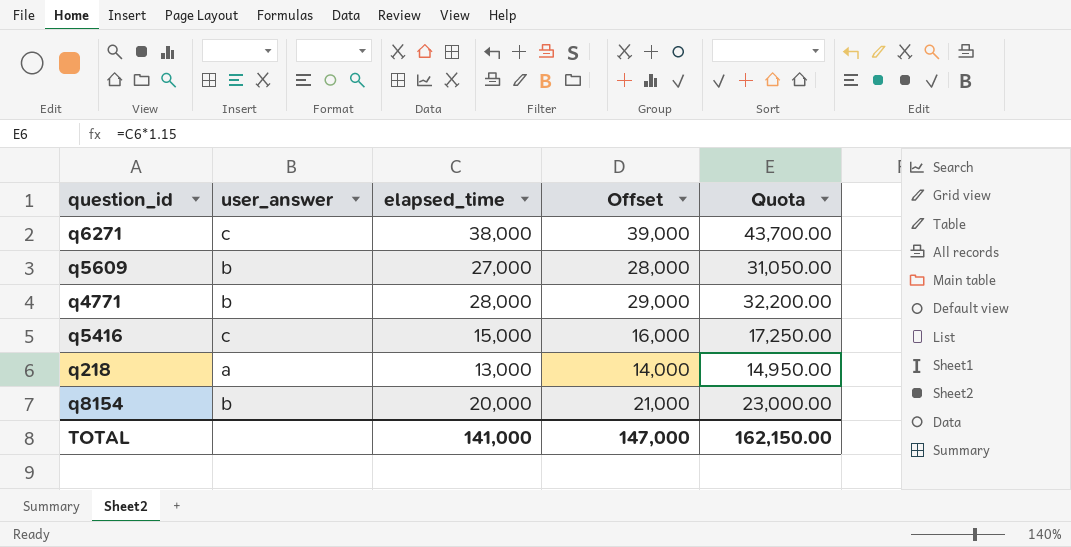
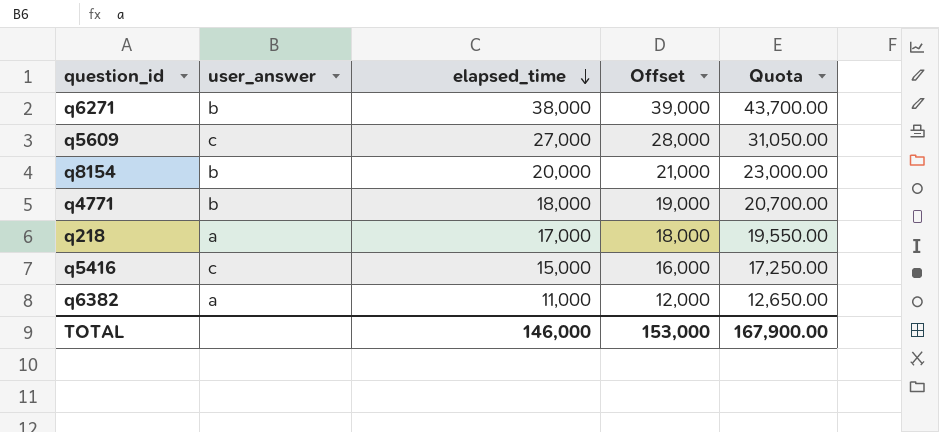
row order: none -> elapsed_time descending
q6271 | user_answer: c -> b
q5609 | user_answer: b -> c
q4771 | elapsed_time: 28,000 -> 18,000
q4771 | Offset: 29,000 -> 19,000
q4771 | Quota: 32,200.00 -> 20,700.00
q218 | elapsed_time: 13,000 -> 17,000
q218 | Offset: 14,000 -> 18,000
q218 | Quota: 14,950.00 -> 19,550.00
row q6382: none -> a | 11,000 | 12,000 | 12,650.00
TOTAL | elapsed_time: 141,000 -> 146,000
TOTAL | Offset: 147,000 -> 153,000
TOTAL | Quota: 162,150.00 -> 167,900.00

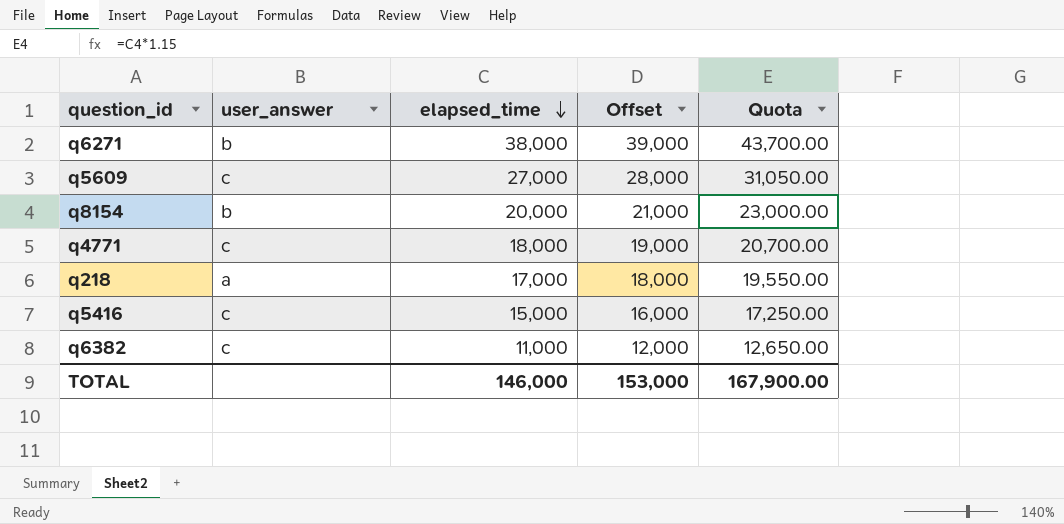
q4771 | user_answer: b -> c
q6382 | user_answer: a -> c

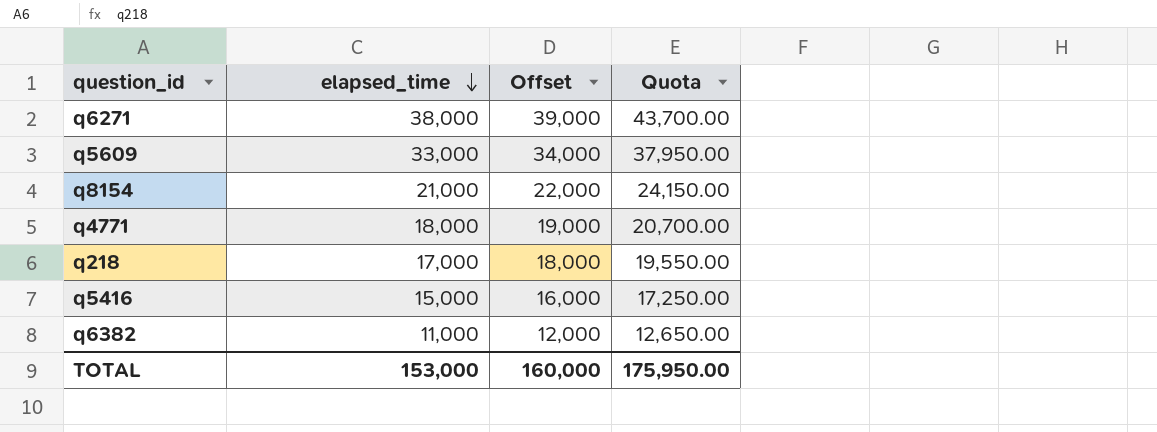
column user_answer | position: 2 -> none
q5609 | elapsed_time: 27,000 -> 33,000
q5609 | Offset: 28,000 -> 34,000
q5609 | Quota: 31,050.00 -> 37,950.00
q8154 | elapsed_time: 20,000 -> 21,000
q8154 | Offset: 21,000 -> 22,000
q8154 | Quota: 23,000.00 -> 24,150.00
TOTAL | elapsed_time: 146,000 -> 153,000
TOTAL | Offset: 153,000 -> 160,000
TOTAL | Quota: 167,900.00 -> 175,950.00

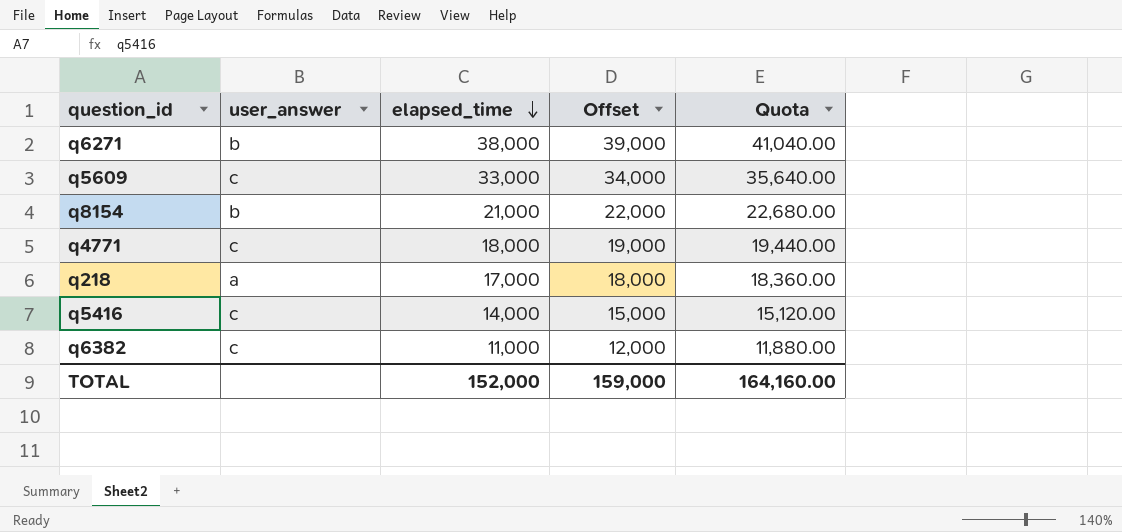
column user_answer | position: none -> 2
column Quota | formula: [elapsed_time] * 1.15 -> [elapsed_time] * 1.08
q5416 | elapsed_time: 15,000 -> 14,000
q5416 | Offset: 16,000 -> 15,000
TOTAL | elapsed_time: 153,000 -> 152,000
TOTAL | Offset: 160,000 -> 159,000
TOTAL | Quota: 175,950.00 -> 164,160.00

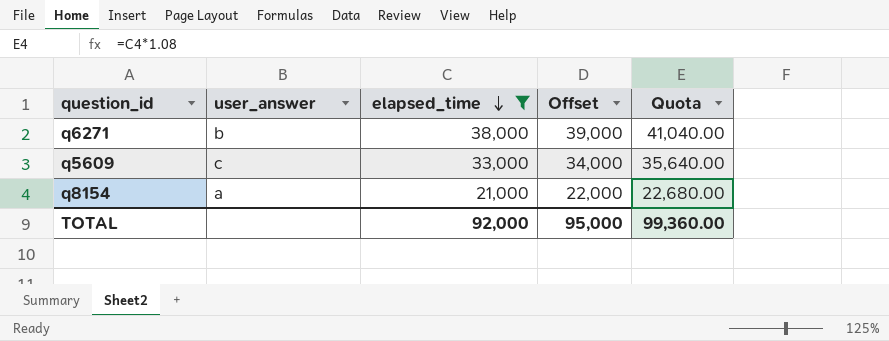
filter: none -> elapsed_time >= 21,000
q8154 | user_answer: b -> a
TOTAL | elapsed_time: 152,000 -> 92,000
TOTAL | Offset: 159,000 -> 95,000
TOTAL | Quota: 164,160.00 -> 99,360.00

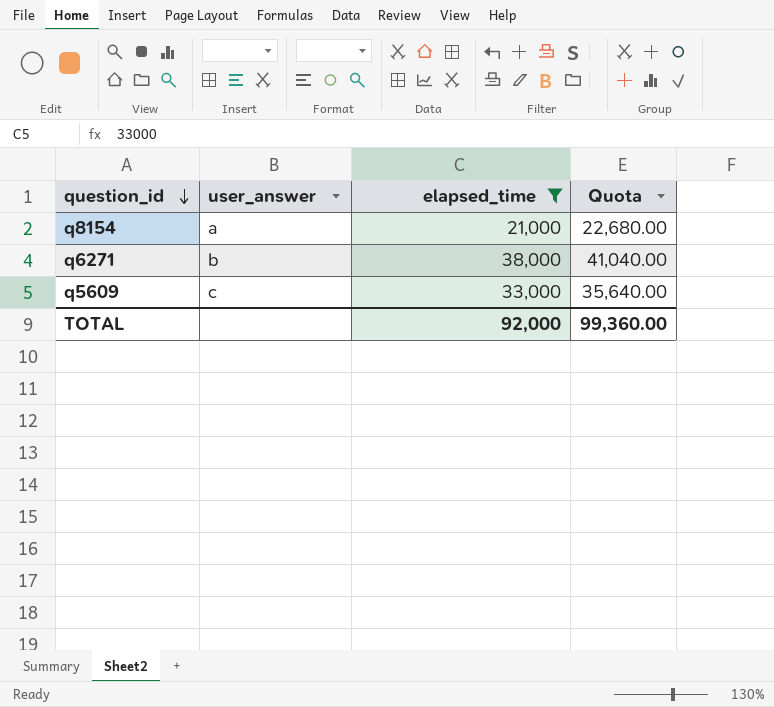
row order: elapsed_time descending -> question_id descending
column Offset | formula: [elapsed_time] + 1000 -> none

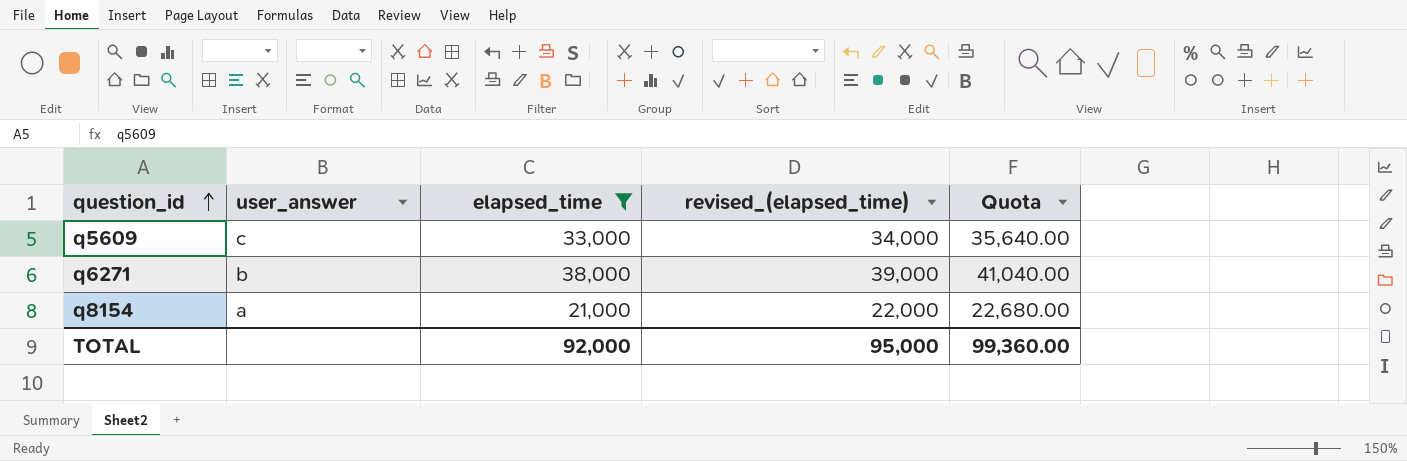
row order: question_id descending -> question_id ascending
column revised_(elapsed_time) | formula: none -> [elapsed_time] + 1000

